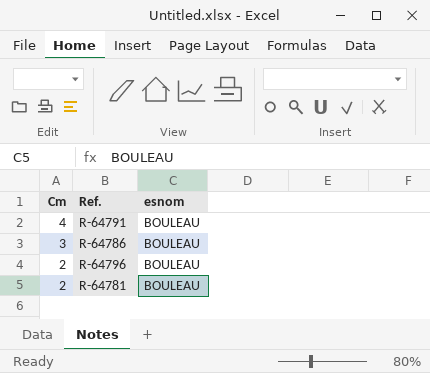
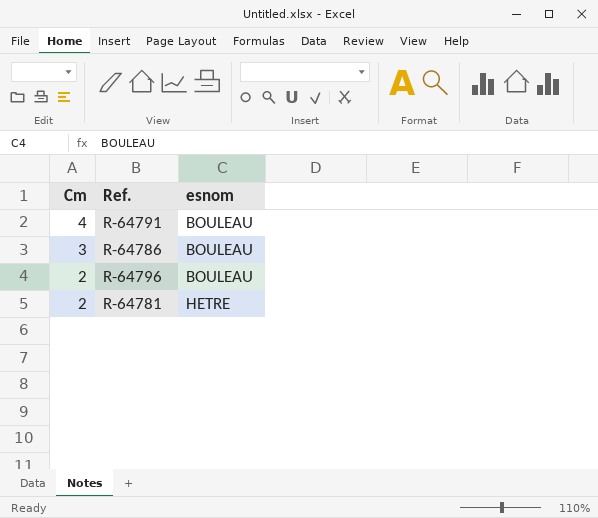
R-64781 | esnom: BOULEAU -> HETRE

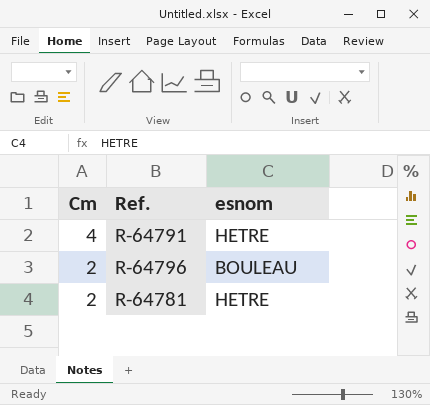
row R-64786: 3 | BOULEAU -> none
R-64791 | esnom: BOULEAU -> HETRE

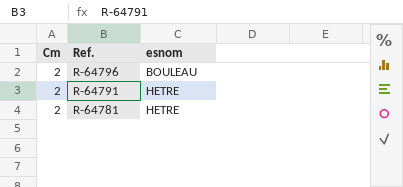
row order: Cm descending -> Ref. descending
R-64791 | Cm: 4 -> 2

